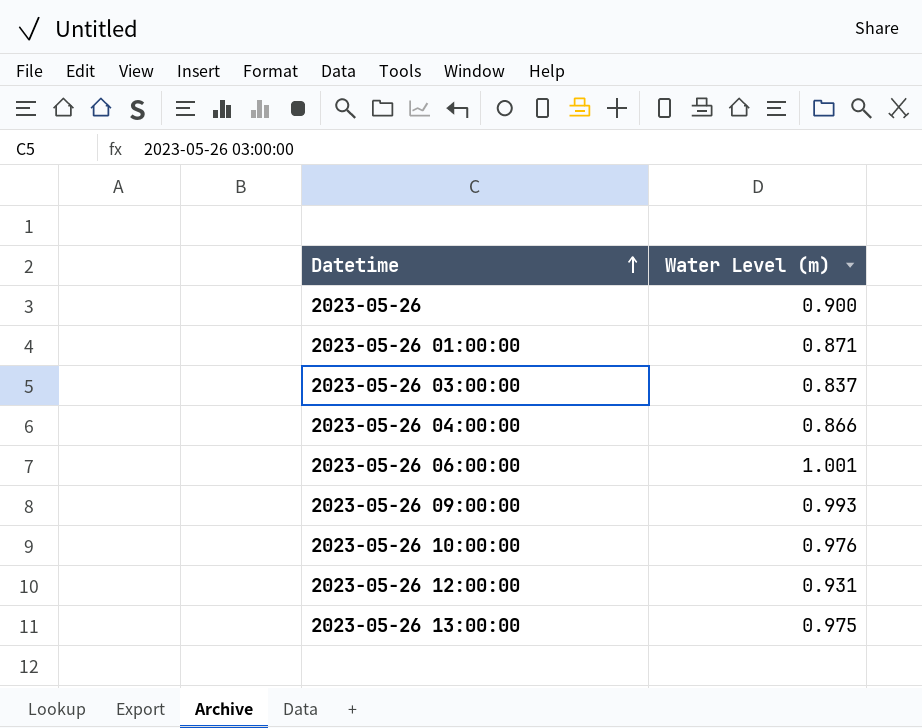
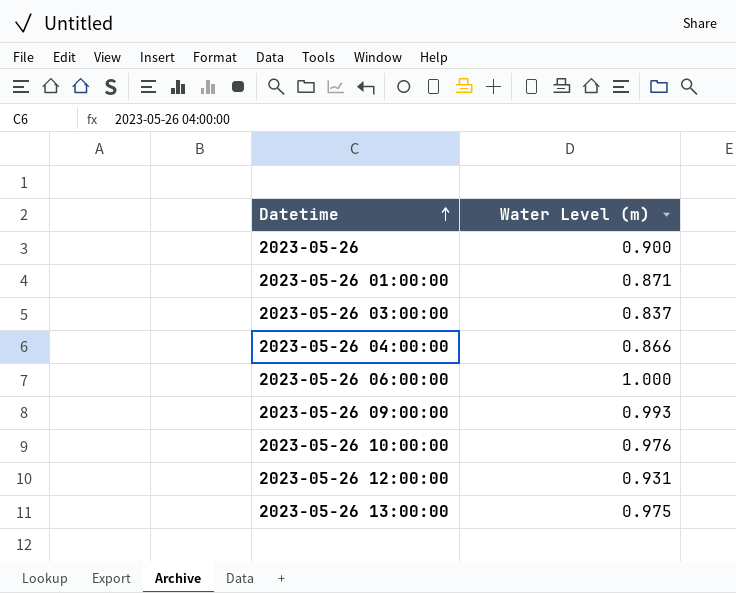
2023-05-26 06:00:00 | Water Level (m): 1.001 -> 1.000

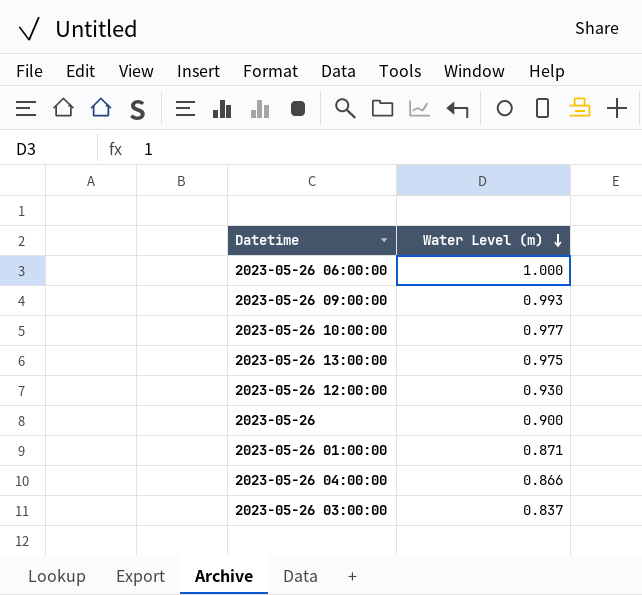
row order: Datetime ascending -> Water Level (m) descending
2023-05-26 10:00:00 | Water Level (m): 0.976 -> 0.977
2023-05-26 12:00:00 | Water Level (m): 0.931 -> 0.930

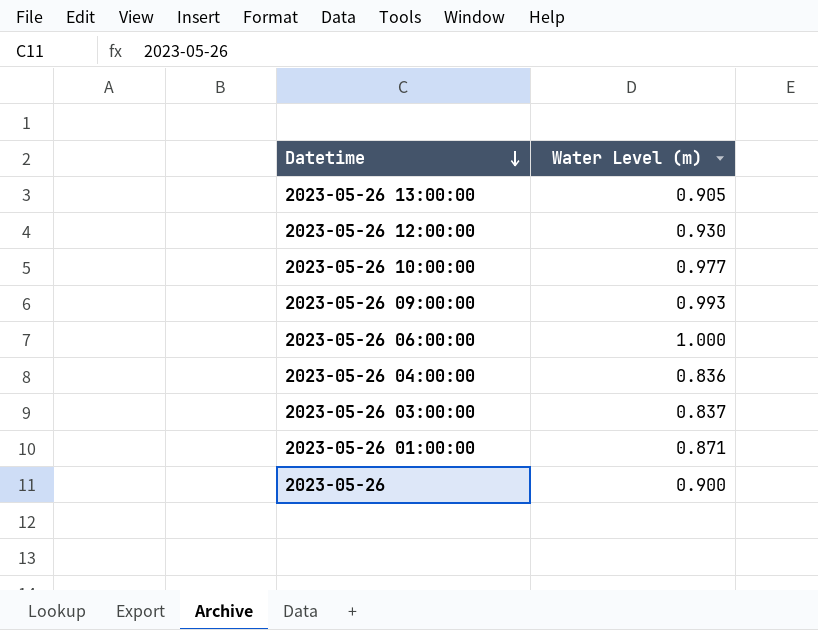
row order: Water Level (m) descending -> Datetime descending
2023-05-26 13:00:00 | Water Level (m): 0.975 -> 0.905
2023-05-26 04:00:00 | Water Level (m): 0.866 -> 0.836

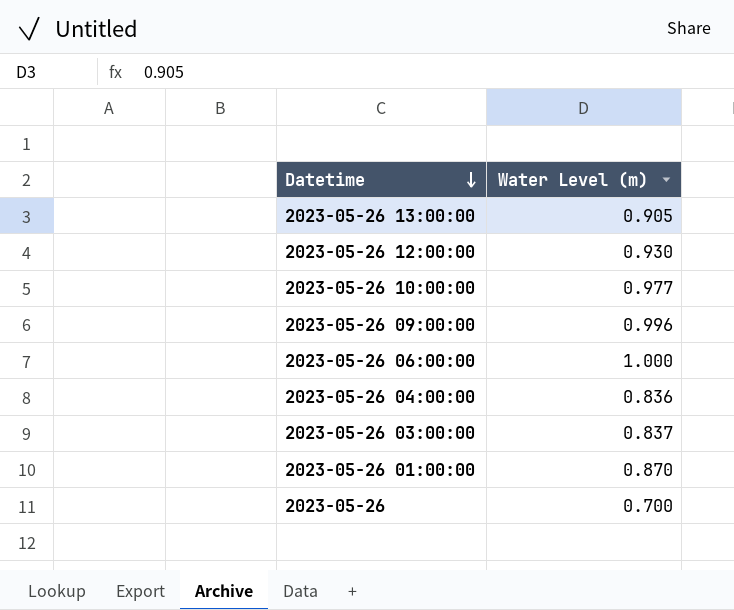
2023-05-26 09:00:00 | Water Level (m): 0.993 -> 0.996
2023-05-26 01:00:00 | Water Level (m): 0.871 -> 0.870
2023-05-26 | Water Level (m): 0.900 -> 0.700

